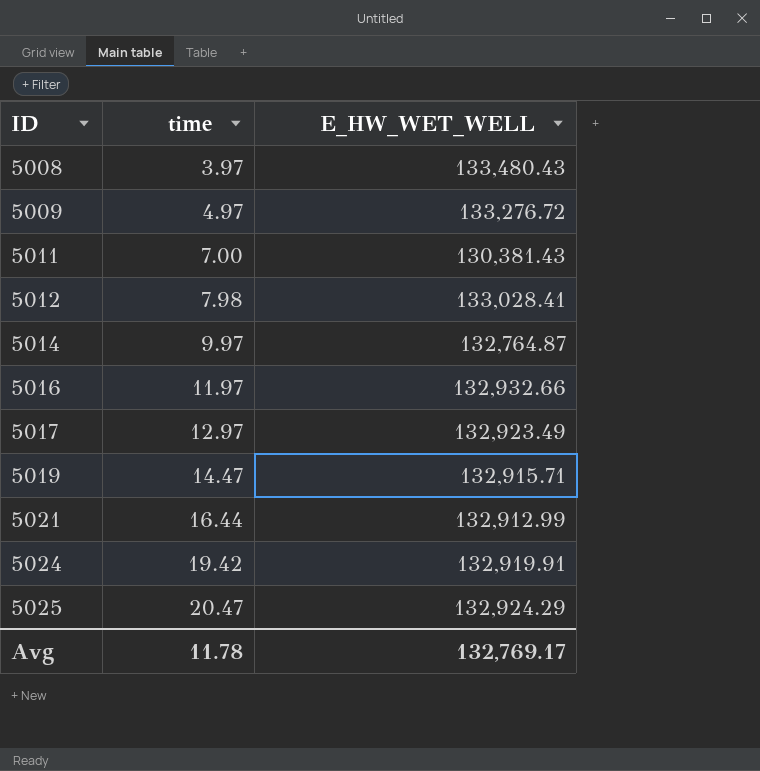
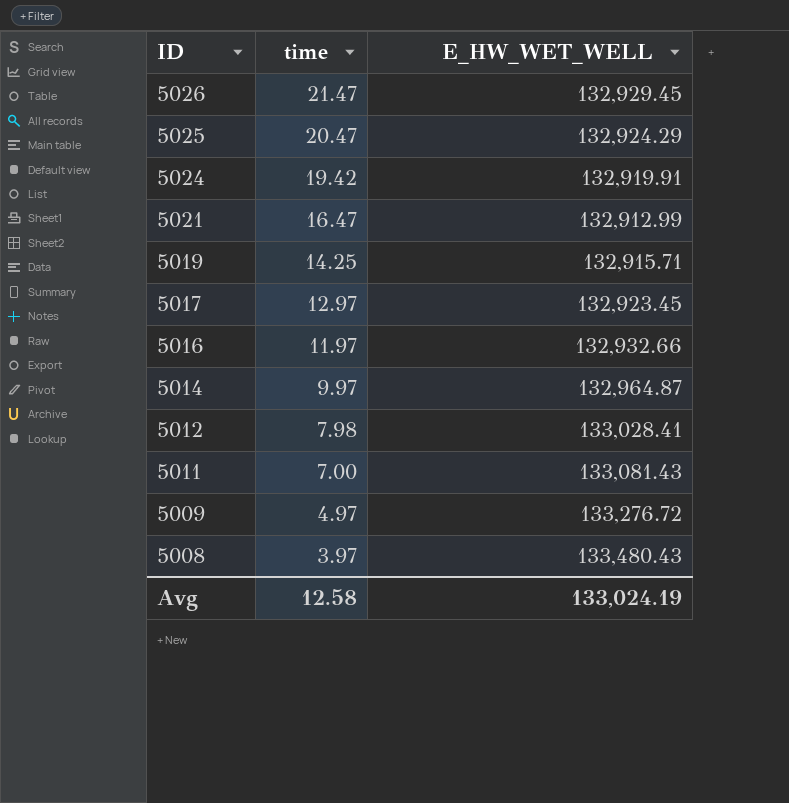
row order: ID ascending -> ID descending
row 5026: none -> 21.47 | 132,929.45
5021 | time: 16.44 -> 16.47
5019 | time: 14.47 -> 14.25
5017 | E_HW_WET_WELL: 132,923.49 -> 132,923.45
5014 | E_HW_WET_WELL: 132,764.87 -> 132,964.87
5011 | E_HW_WET_WELL: 130,381.43 -> 133,081.43
Avg | time: 11.78 -> 12.58
Avg | E_HW_WET_WELL: 132,769.17 -> 133,024.19

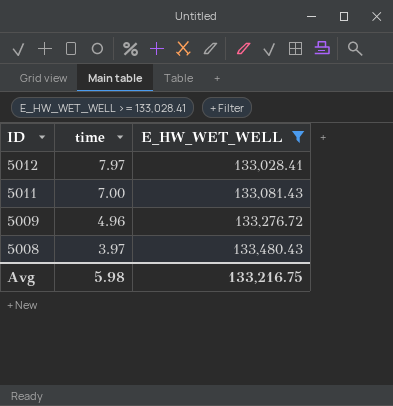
filter: none -> E_HW_WET_WELL >= 133,028.41
5012 | time: 7.98 -> 7.97
5009 | time: 4.97 -> 4.96
Avg | time: 12.58 -> 5.98
Avg | E_HW_WET_WELL: 133,024.19 -> 133,216.75

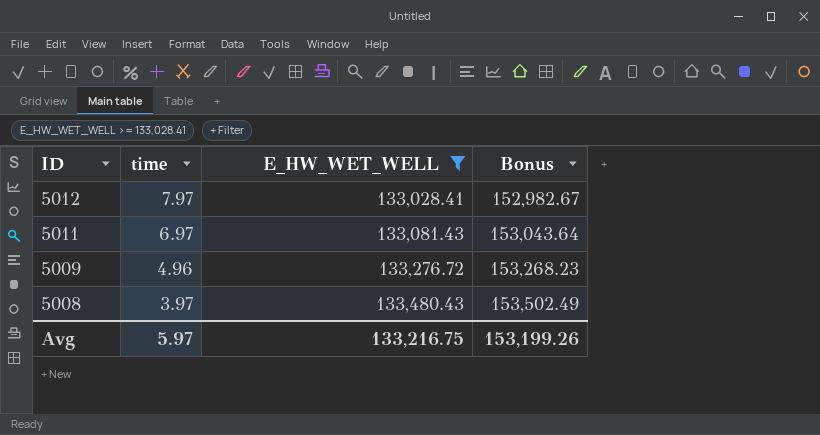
column Bonus | formula: none -> [E_HW_WET_WELL] * 1.15
5011 | time: 7.00 -> 6.97
Avg | time: 5.98 -> 5.97

